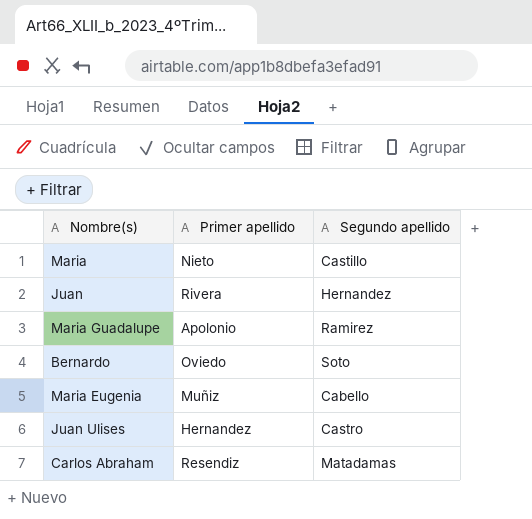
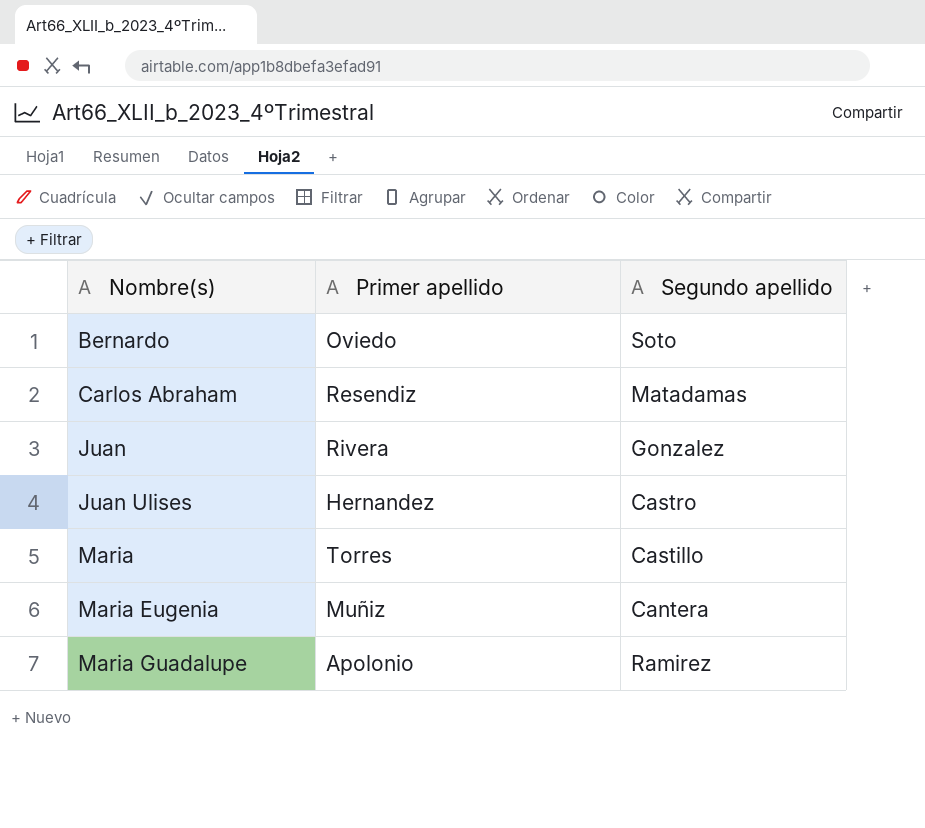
row order: none -> Nombre(s) ascending
Juan | Segundo apellido: Hernandez -> Gonzalez
Maria | Primer apellido: Nieto -> Torres
Maria Eugenia | Segundo apellido: Cabello -> Cantera

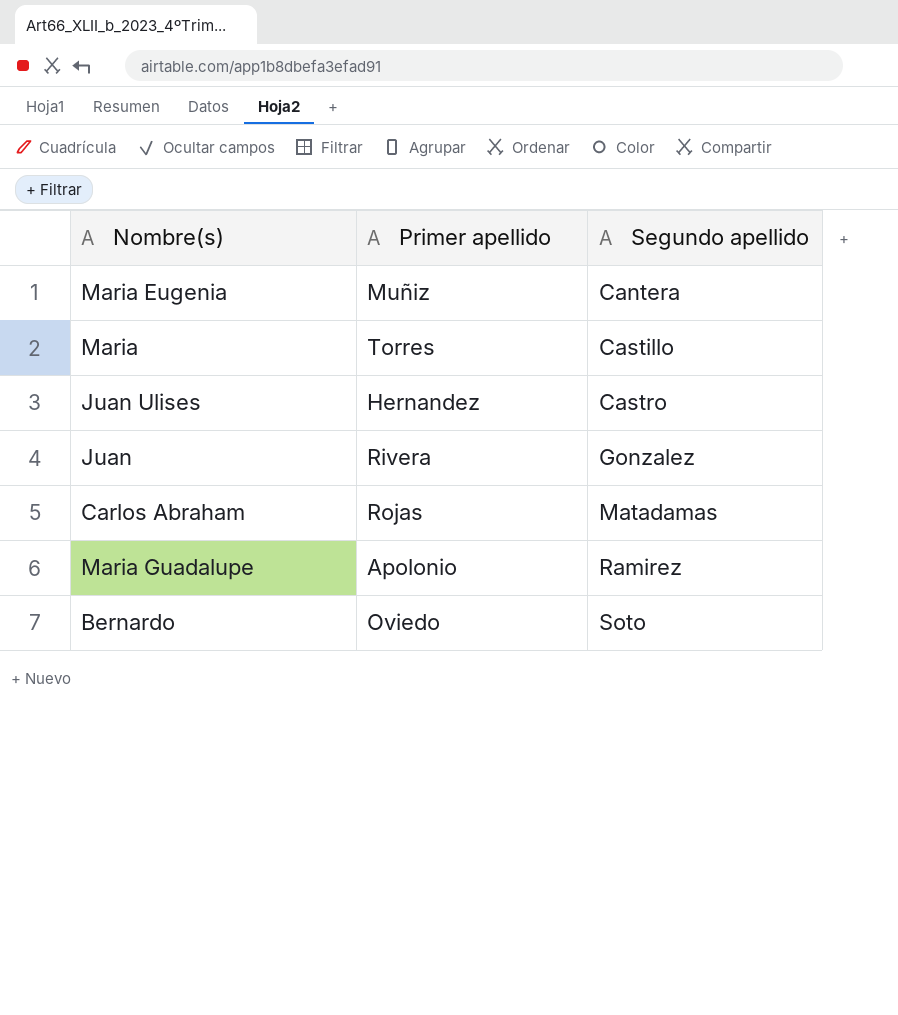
row order: Nombre(s) ascending -> Segundo apellido ascending
Carlos Abraham | Primer apellido: Resendiz -> Rojas

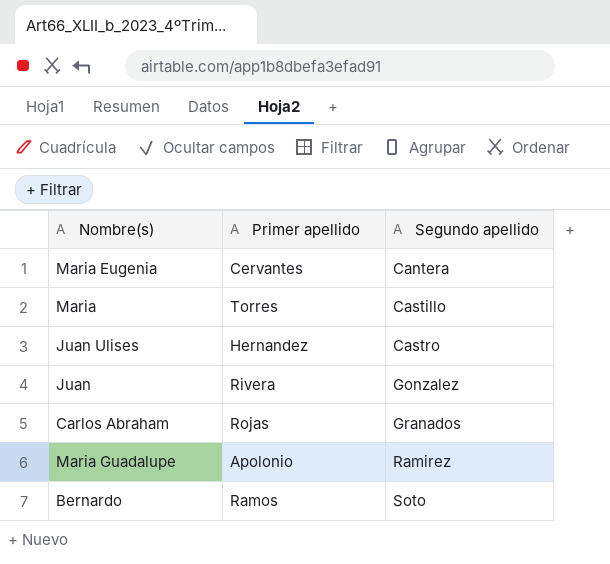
Maria Eugenia | Primer apellido: Muñiz -> Cervantes
Carlos Abraham | Segundo apellido: Matadamas -> Granados
Bernardo | Primer apellido: Oviedo -> Ramos

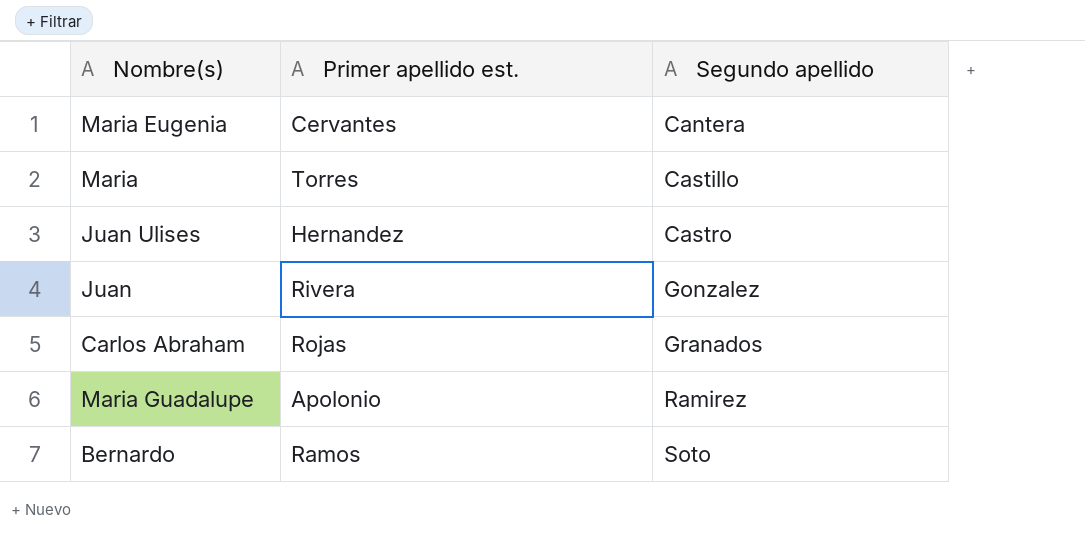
column name: Primer apellido -> Primer apellido est.

